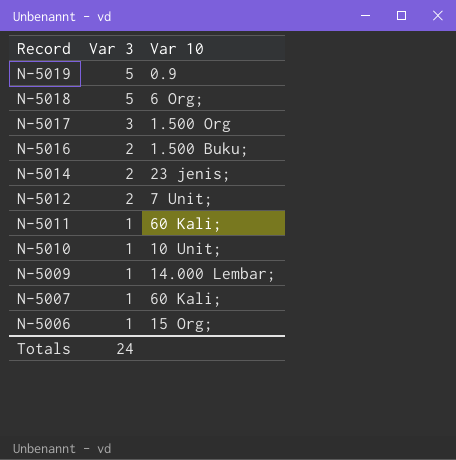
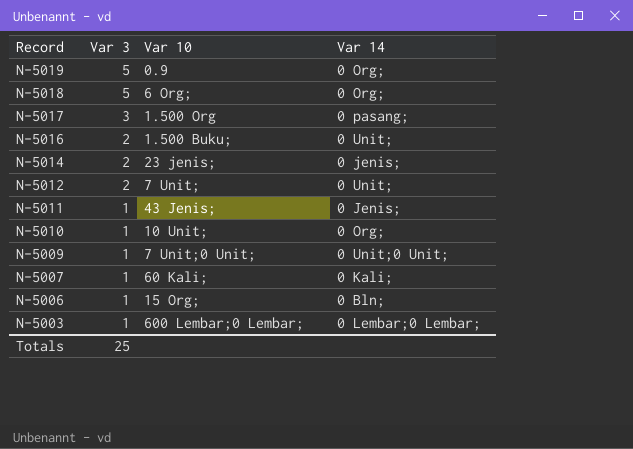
column Var 14 | position: none -> 4
N-5011 | Var 10: 60 Kali; -> 43 Jenis;
N-5009 | Var 10: 14.000 Lembar; -> 7 Unit;0 Unit;
row N-5003: none -> 1 | 600 Lembar;0 Lembar; | 0 Lembar;0 Lembar;
Totals | Var 3: 24 -> 25

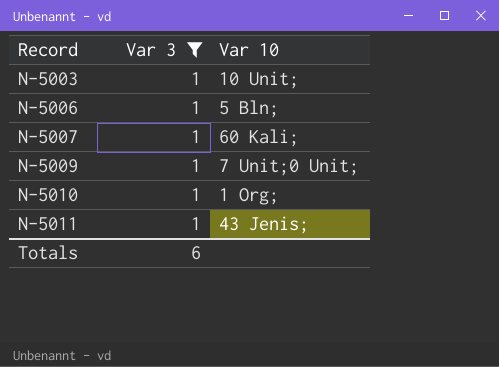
filter: none -> Var 3 = 1
row order: Record descending -> Record ascending
column Var 14 | position: 4 -> none
N-5003 | Var 10: 600 Lembar;0 Lembar; -> 10 Unit;
N-5006 | Var 10: 15 Org; -> 5 Bln;
N-5010 | Var 10: 10 Unit; -> 1 Org;
Totals | Var 3: 25 -> 6

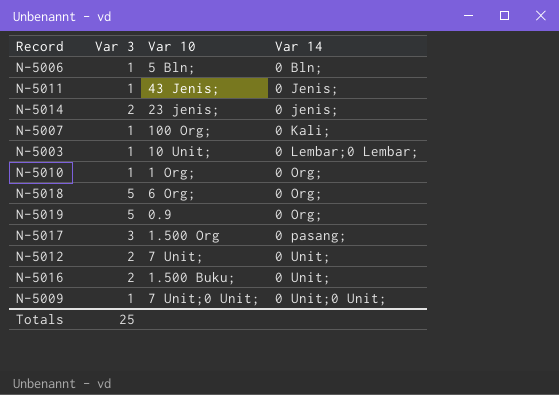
filter: Var 3 = 1 -> none
row order: Record ascending -> Var 14 ascending
column Var 14 | position: none -> 4
N-5007 | Var 10: 60 Kali; -> 100 Org;
Totals | Var 3: 6 -> 25

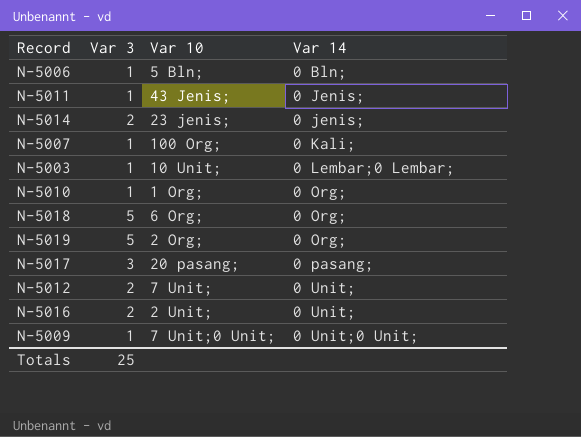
N-5019 | Var 10: 0.9 -> 2 Org;
N-5017 | Var 10: 1.500 Org -> 20 pasang;
N-5016 | Var 10: 1.500 Buku; -> 2 Unit;

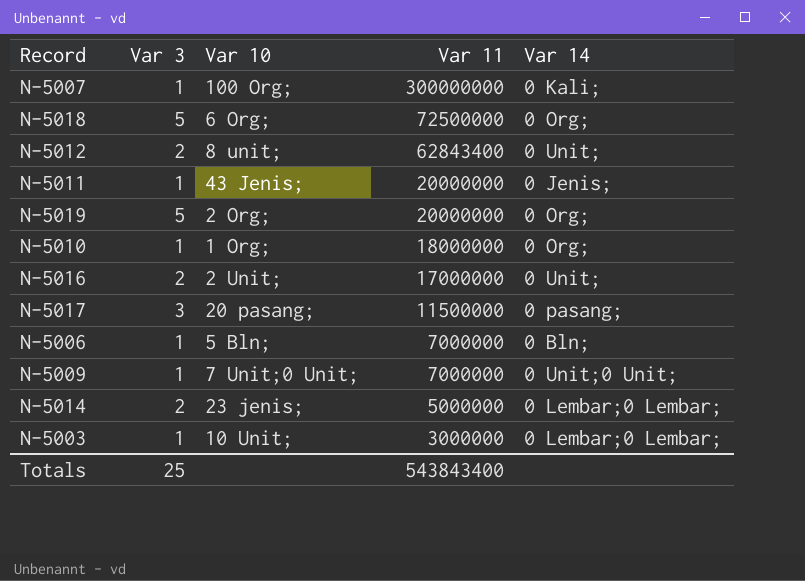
row order: Var 14 ascending -> Var 11 descending
column Var 11 | position: none -> 4
N-5012 | Var 10: 7 Unit; -> 8 unit;
N-5014 | Var 14: 0 jenis; -> 0 Lembar;0 Lembar;

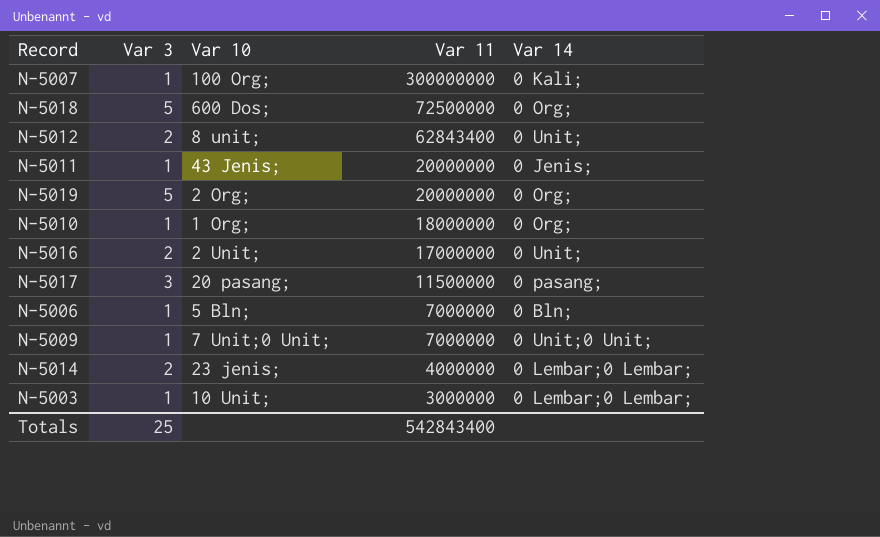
N-5018 | Var 10: 6 Org; -> 600 Dos;
N-5014 | Var 11: 5000000 -> 4000000
Totals | Var 11: 543843400 -> 542843400

